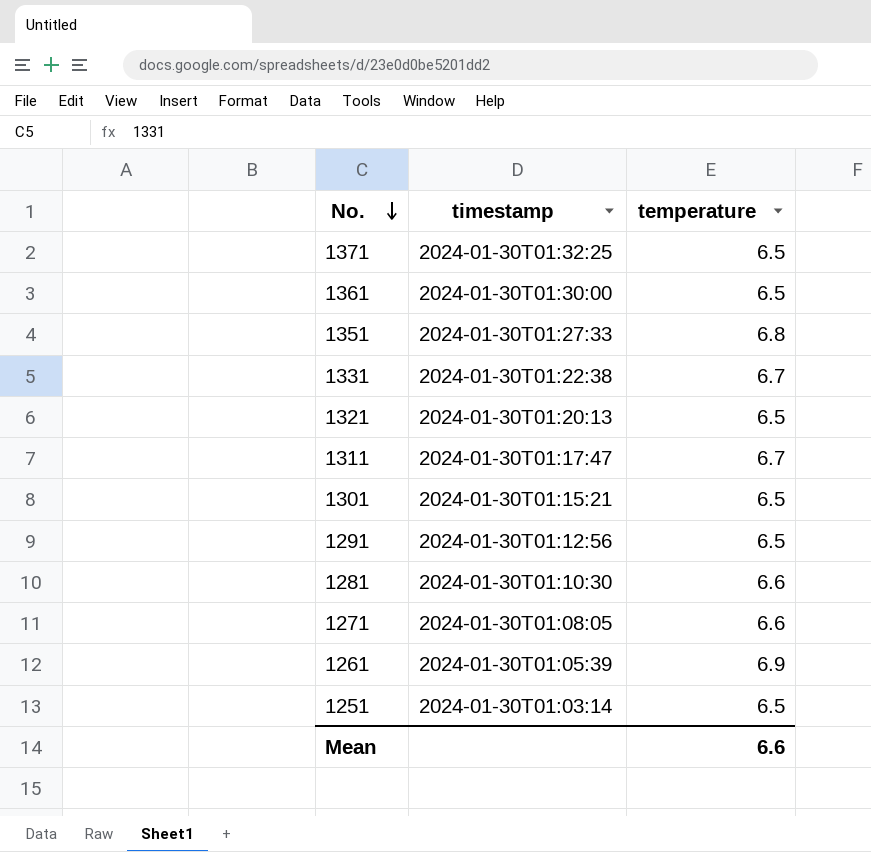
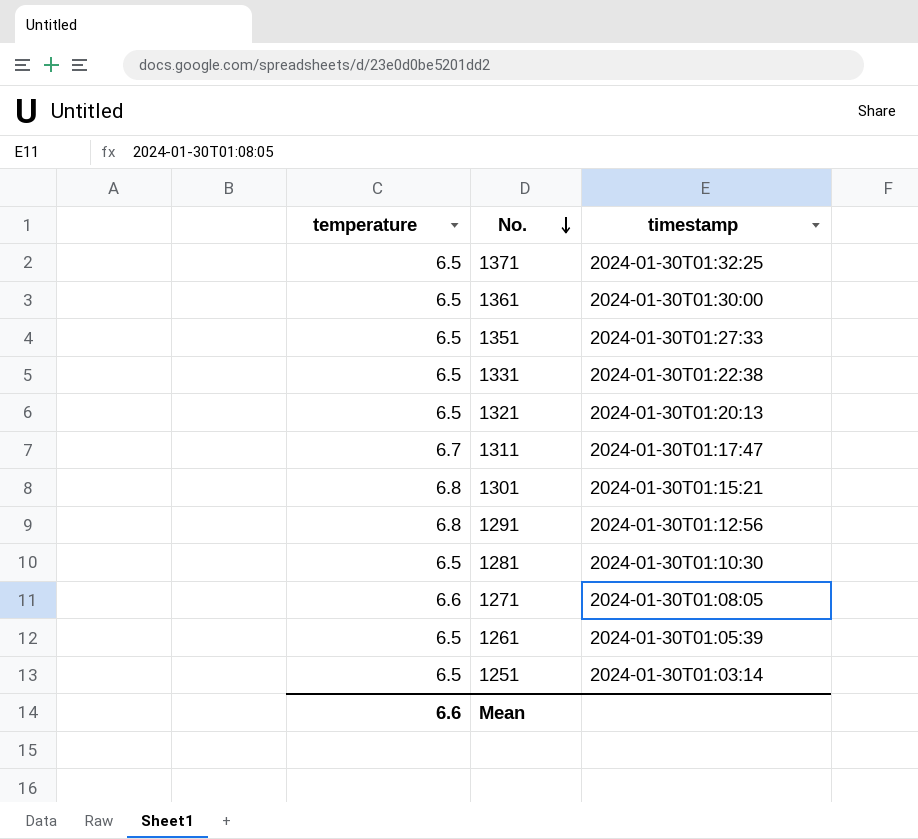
column temperature | position: 3 -> 1
1351 | temperature: 6.8 -> 6.5
1331 | temperature: 6.7 -> 6.5
1301 | temperature: 6.5 -> 6.8
1291 | temperature: 6.5 -> 6.8
1281 | temperature: 6.6 -> 6.5
1261 | temperature: 6.9 -> 6.5

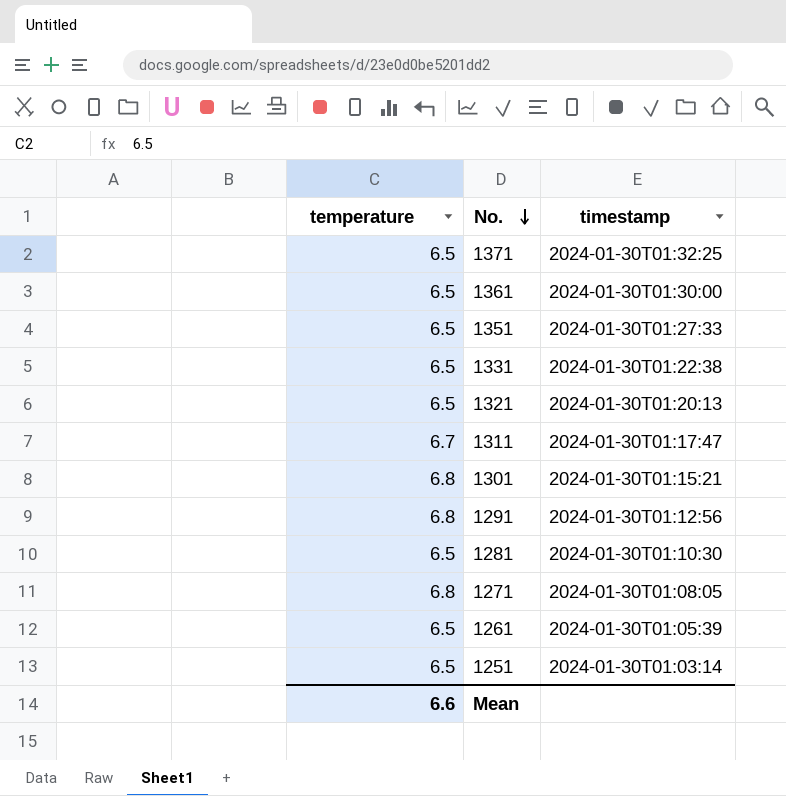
1271 | temperature: 6.6 -> 6.8

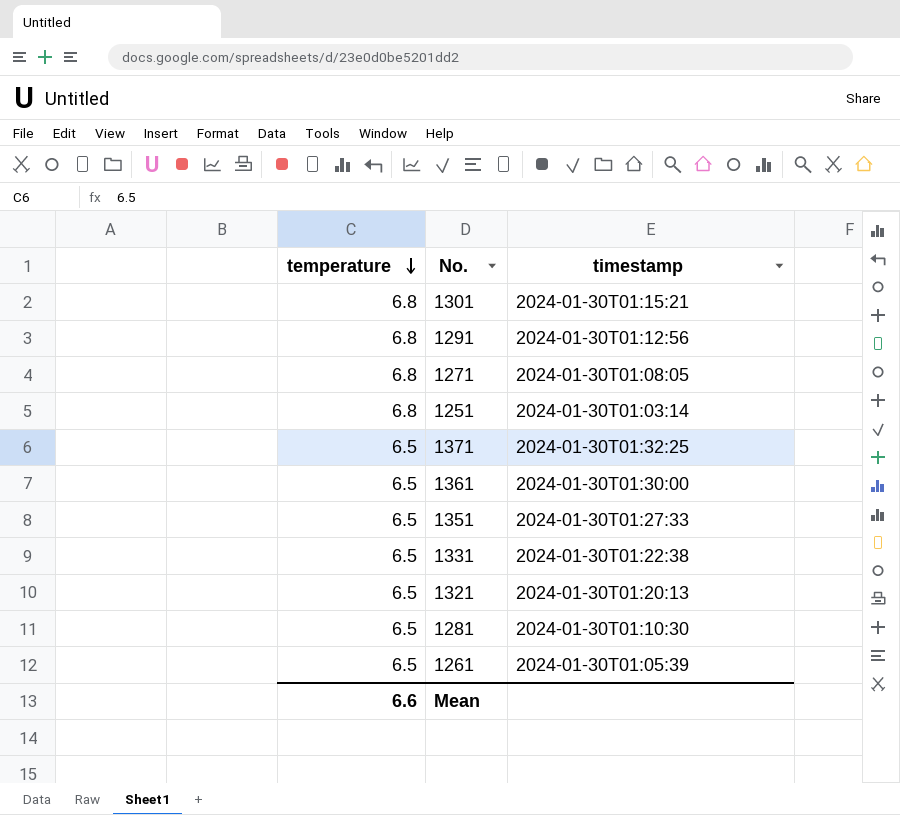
row order: No. descending -> temperature descending
row 1311: 6.7 | 2024-01-30T01:17:47 -> none
1251 | temperature: 6.5 -> 6.8

